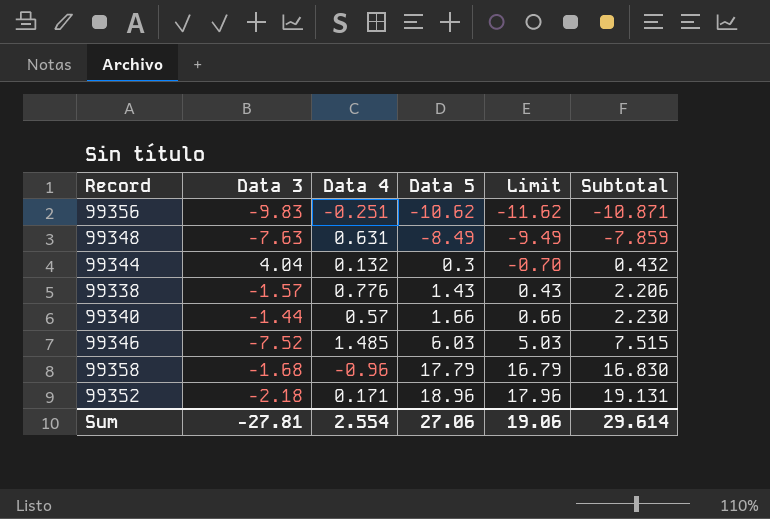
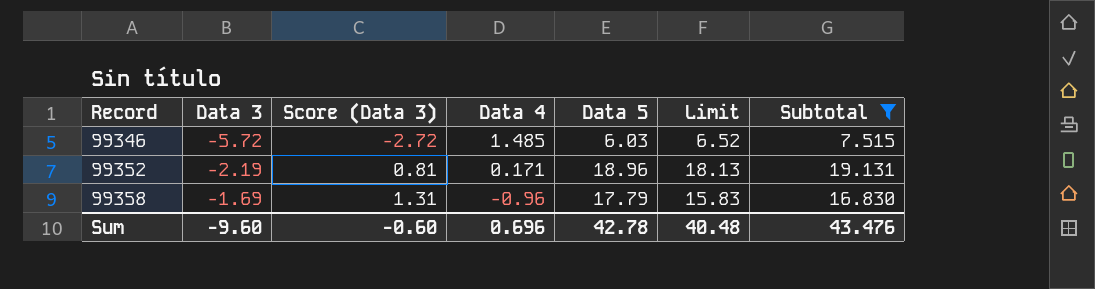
filter: none -> Subtotal >= 7.515
row order: Data 5 ascending -> Record ascending
column Score (Data 3) | formula: none -> [Data 3] + 3
column Limit | formula: [Data 5] - 1 -> [Subtotal] - 1
99346 | Data 3: -7.52 -> -5.72
99352 | Data 3: -2.18 -> -2.19
99358 | Data 3: -1.68 -> -1.69
Sum | Data 3: -27.81 -> -9.60
Sum | Data 4: 2.554 -> 0.696
Sum | Data 5: 27.06 -> 42.78
Sum | Limit: 19.06 -> 40.48
Sum | Subtotal: 29.614 -> 43.476

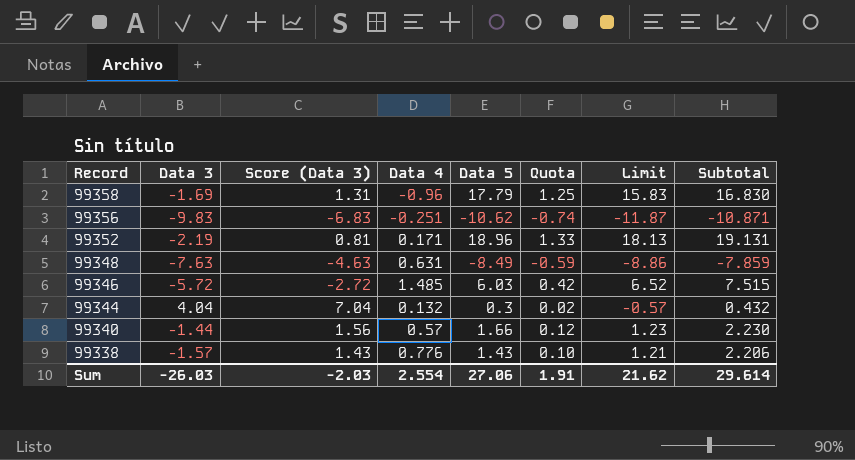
filter: Subtotal >= 7.515 -> none
row order: Record ascending -> Record descending
column Quota | formula: none -> [Data 5] * 0.07
Sum | Data 3: -9.60 -> -26.03
Sum | Score (Data 3): -0.60 -> -2.03
Sum | Data 4: 0.696 -> 2.554
Sum | Data 5: 42.78 -> 27.06
Sum | Limit: 40.48 -> 21.62
Sum | Subtotal: 43.476 -> 29.614

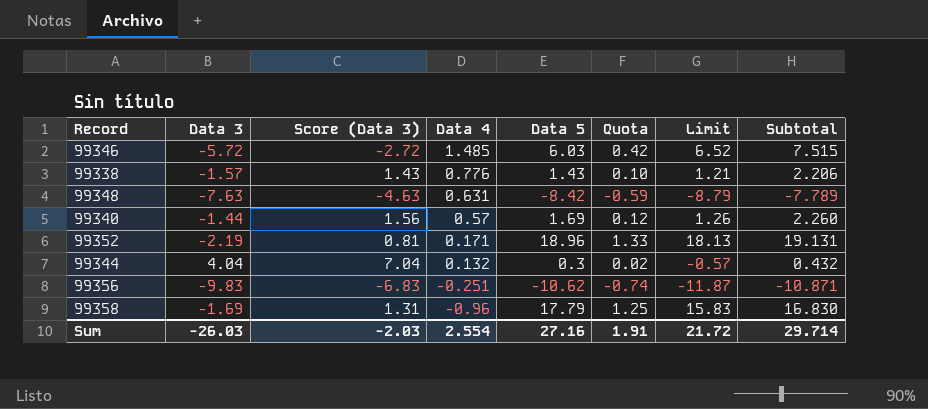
row order: Record descending -> Data 4 descending
99348 | Data 5: -8.49 -> -8.42
99348 | Limit: -8.86 -> -8.79
99348 | Subtotal: -7.859 -> -7.789
99340 | Data 5: 1.66 -> 1.69
99340 | Limit: 1.23 -> 1.26
99340 | Subtotal: 2.230 -> 2.260
Sum | Data 5: 27.06 -> 27.16
Sum | Limit: 21.62 -> 21.72
Sum | Subtotal: 29.614 -> 29.714

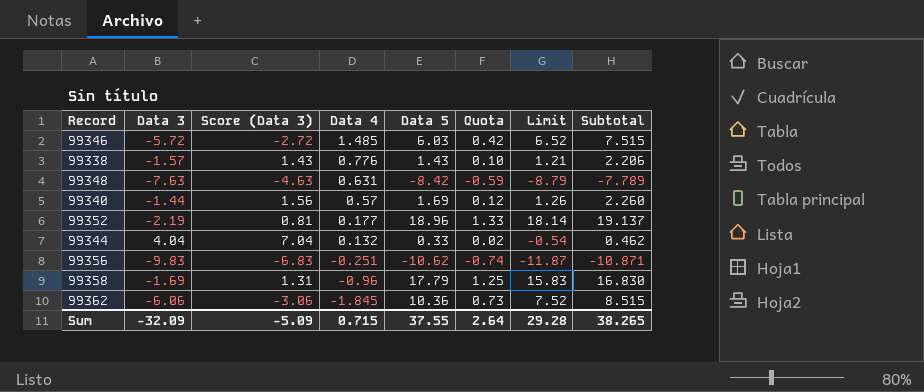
99352 | Data 4: 0.171 -> 0.177
99352 | Limit: 18.13 -> 18.14
99352 | Subtotal: 19.131 -> 19.137
99344 | Data 5: 0.3 -> 0.33
99344 | Limit: -0.57 -> -0.54
99344 | Subtotal: 0.432 -> 0.462
row 99362: none -> -6.06 | -3.06 | -1.845 | 10.36 | 0.73 | 7.52 | 8.515
Sum | Data 3: -26.03 -> -32.09
Sum | Score (Data 3): -2.03 -> -5.09
Sum | Data 4: 2.554 -> 0.715
Sum | Data 5: 27.16 -> 37.55
Sum | Quota: 1.91 -> 2.64
Sum | Limit: 21.72 -> 29.28
Sum | Subtotal: 29.714 -> 38.265

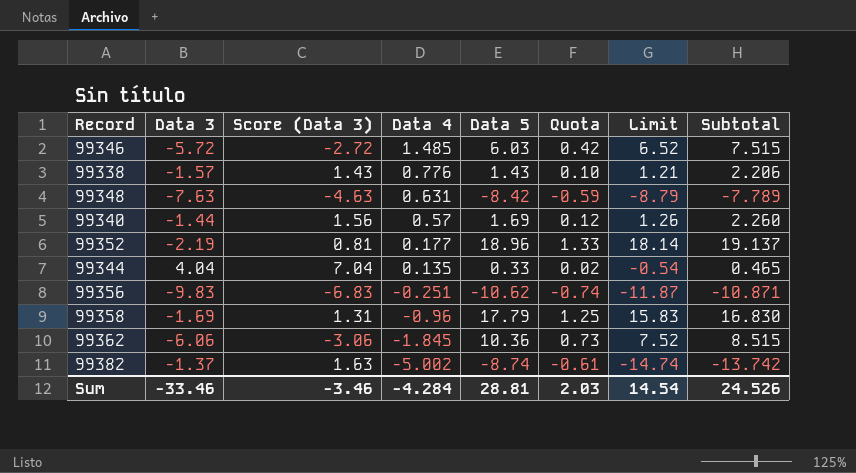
99344 | Data 4: 0.132 -> 0.135
99344 | Subtotal: 0.462 -> 0.465
row 99382: none -> -1.37 | 1.63 | -5.002 | -8.74 | -0.61 | -14.74 | -13.742
Sum | Data 3: -32.09 -> -33.46
Sum | Score (Data 3): -5.09 -> -3.46
Sum | Data 4: 0.715 -> -4.284
Sum | Data 5: 37.55 -> 28.81
Sum | Quota: 2.64 -> 2.03
Sum | Limit: 29.28 -> 14.54
Sum | Subtotal: 38.265 -> 24.526

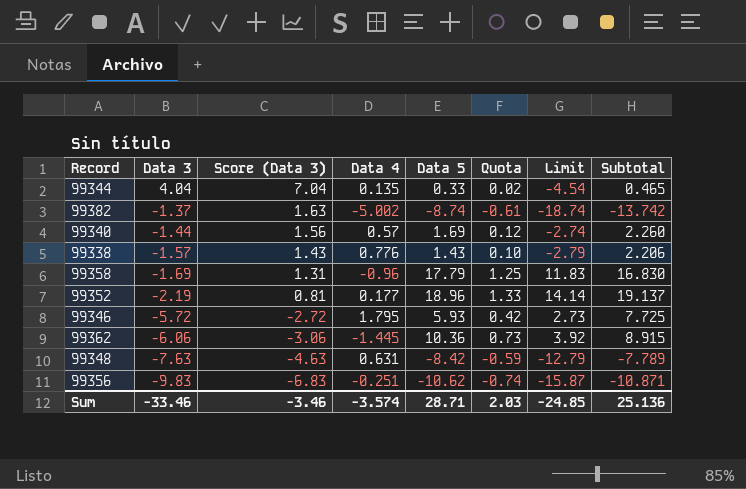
row order: Data 4 descending -> Data 3 descending
column Limit | formula: [Subtotal] - 1 -> [Subtotal] - 5
99346 | Data 4: 1.485 -> 1.795
99346 | Data 5: 6.03 -> 5.93
99346 | Subtotal: 7.515 -> 7.725
99362 | Data 4: -1.845 -> -1.445
99362 | Subtotal: 8.515 -> 8.915
Sum | Data 4: -4.284 -> -3.574
Sum | Data 5: 28.81 -> 28.71
Sum | Limit: 14.54 -> -24.85
Sum | Subtotal: 24.526 -> 25.136

